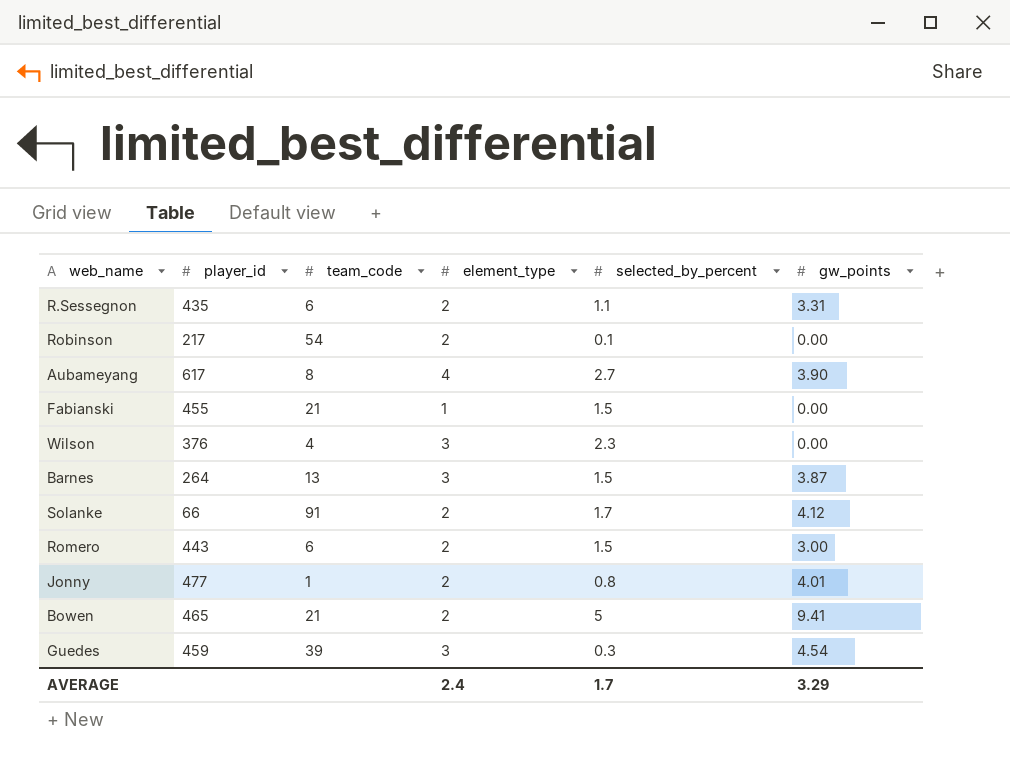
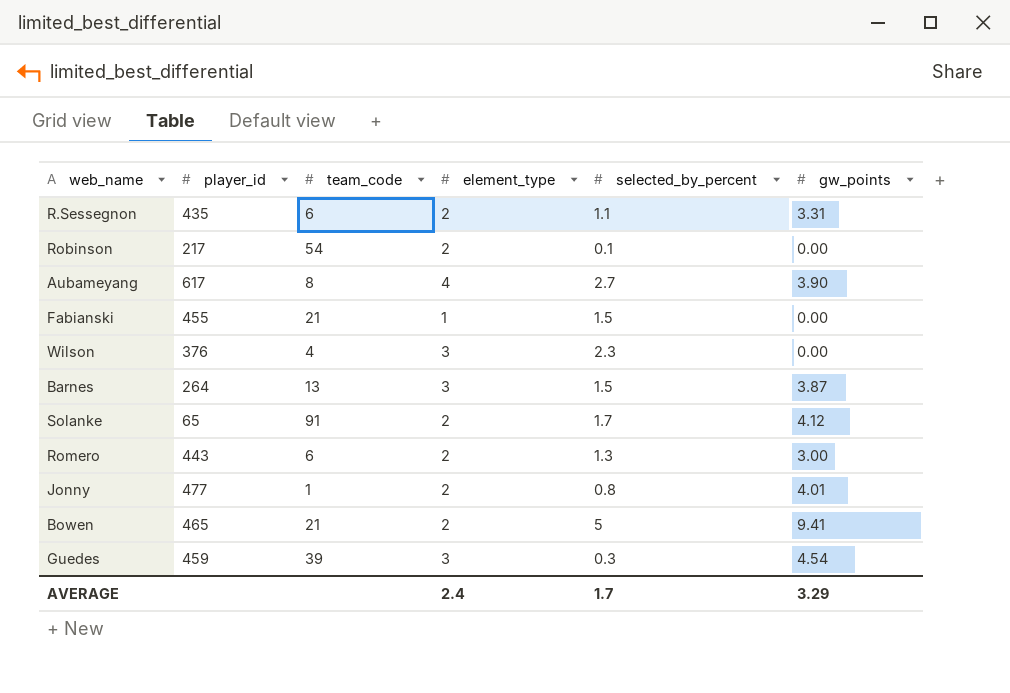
Solanke | player_id: 66 -> 65
Romero | selected_by_percent: 1.5 -> 1.3

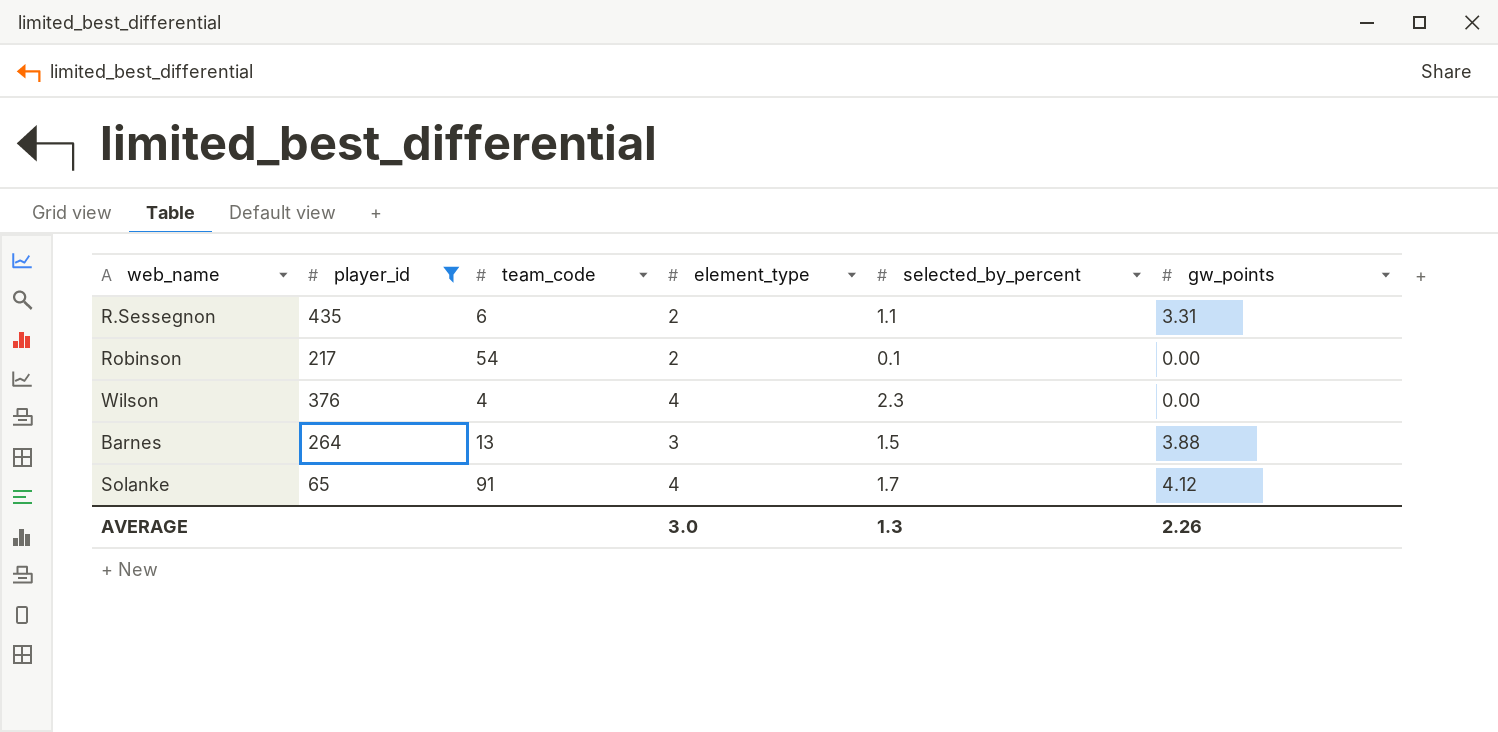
filter: none -> player_id <= 435
Wilson | element_type: 3 -> 4
Barnes | gw_points: 3.87 -> 3.88
Solanke | element_type: 2 -> 4
AVERAGE | element_type: 2.4 -> 3.0
AVERAGE | selected_by_percent: 1.7 -> 1.3
AVERAGE | gw_points: 3.29 -> 2.26

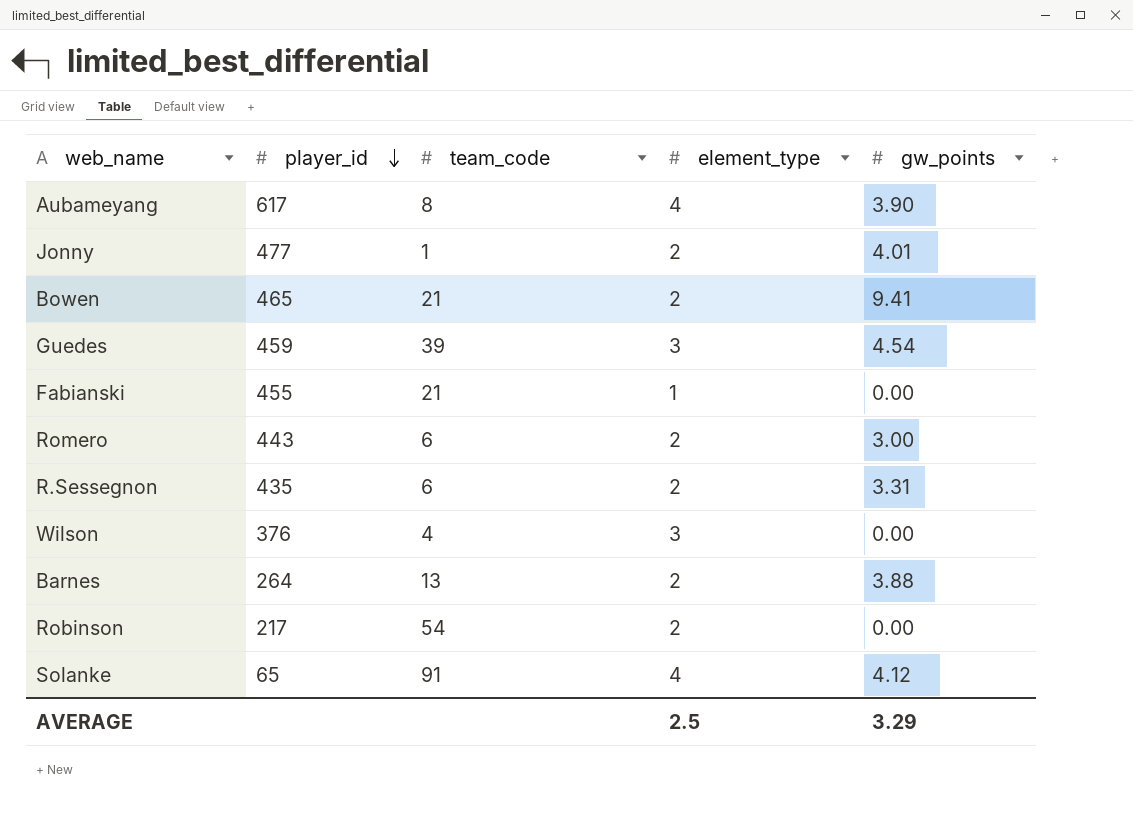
filter: player_id <= 435 -> none
row order: none -> player_id descending
column selected_by_percent | position: 5 -> none
Wilson | element_type: 4 -> 3
Barnes | element_type: 3 -> 2
AVERAGE | element_type: 3.0 -> 2.5
AVERAGE | gw_points: 2.26 -> 3.29

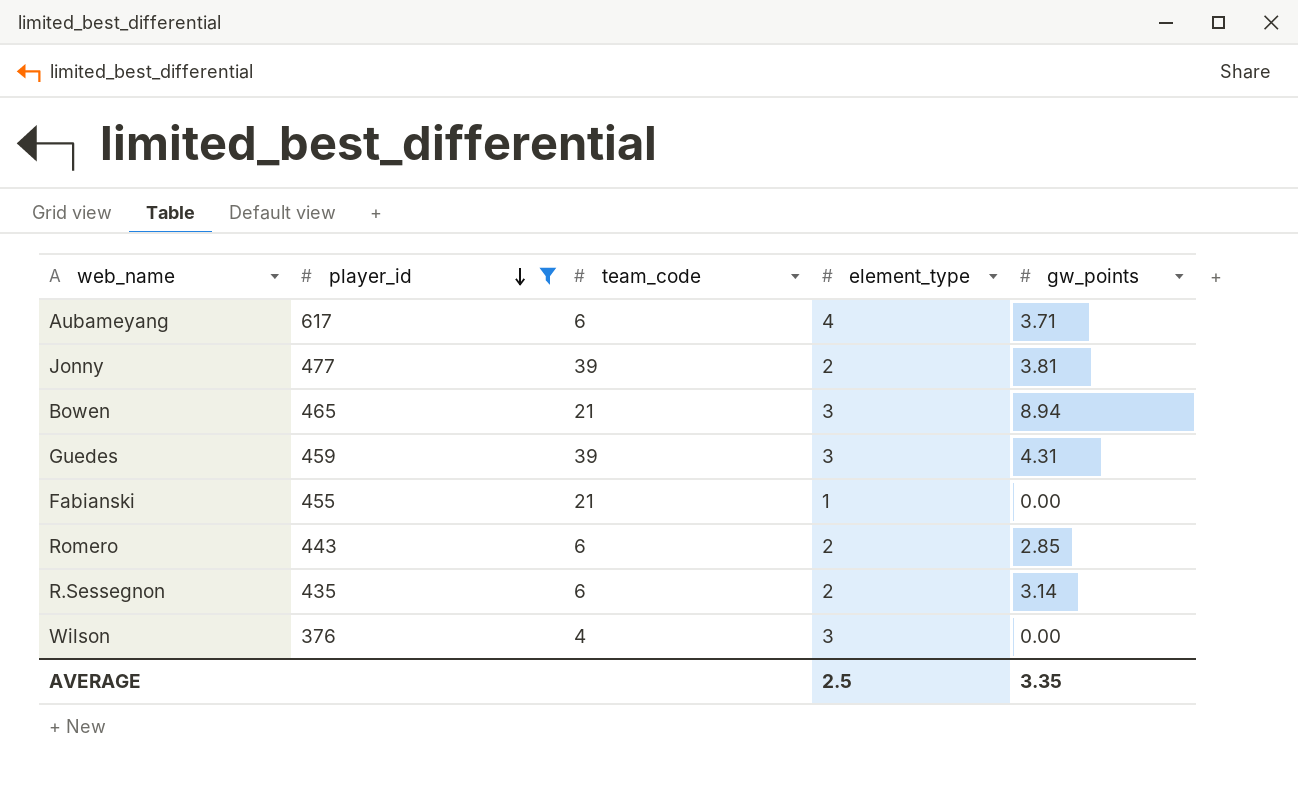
filter: none -> player_id >= 376
Aubameyang | team_code: 8 -> 6
Aubameyang | gw_points: 3.90 -> 3.71
Jonny | team_code: 1 -> 39
Jonny | gw_points: 4.01 -> 3.81
Bowen | element_type: 2 -> 3
Bowen | gw_points: 9.41 -> 8.94
Guedes | gw_points: 4.54 -> 4.31
Romero | gw_points: 3.00 -> 2.85
R.Sessegnon | gw_points: 3.31 -> 3.14
AVERAGE | gw_points: 3.29 -> 3.35

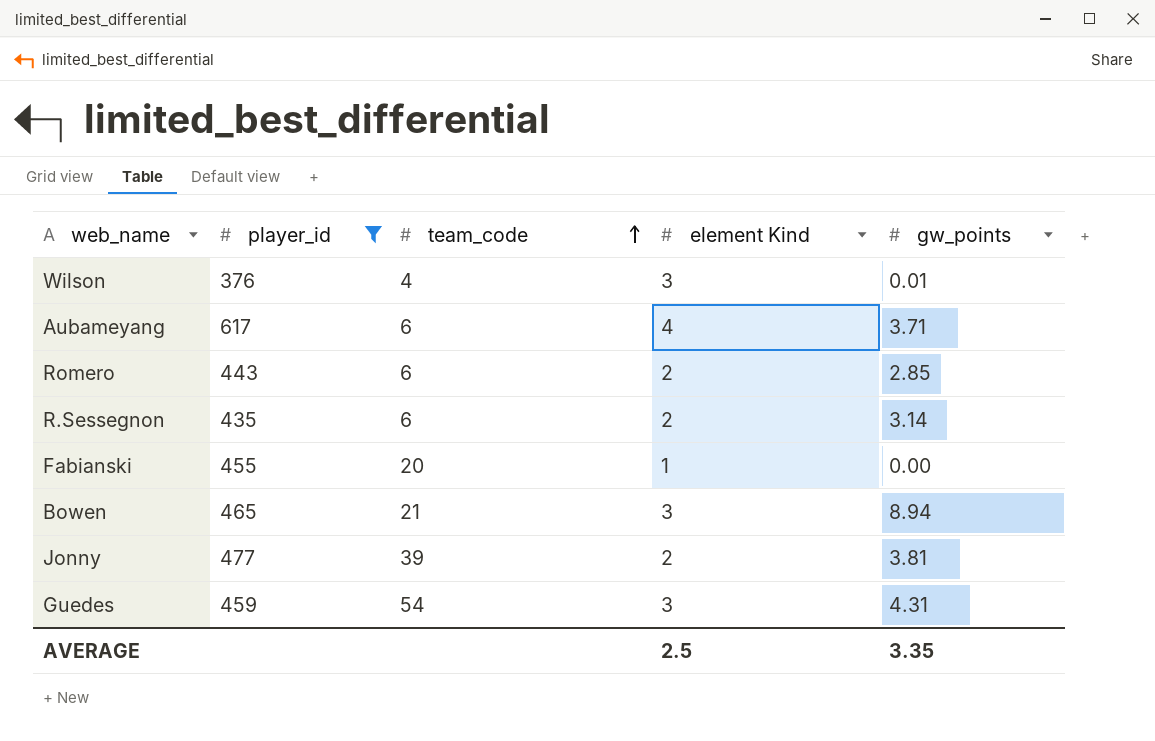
row order: player_id descending -> team_code ascending
column name: element_type -> element Kind
Wilson | gw_points: 0.00 -> 0.01
Fabianski | team_code: 21 -> 20
Guedes | team_code: 39 -> 54

